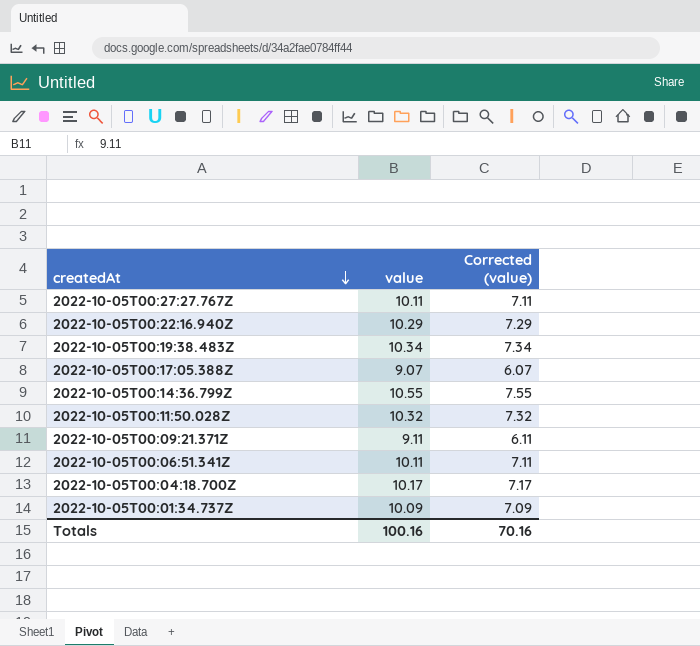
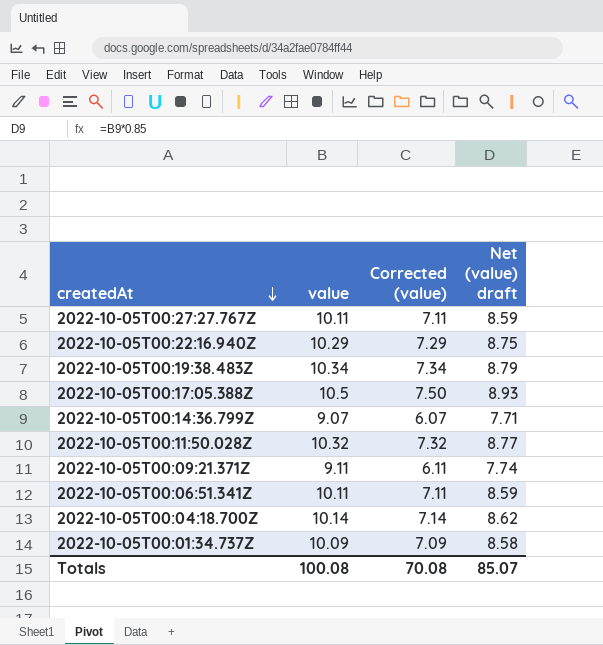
column Net (value) draft | formula: none -> [value] * 0.85
2022-10-05T00:17:05.388Z | value: 9.07 -> 10.5
2022-10-05T00:17:05.388Z | Corrected (value): 6.07 -> 7.50
2022-10-05T00:14:36.799Z | value: 10.55 -> 9.07
2022-10-05T00:14:36.799Z | Corrected (value): 7.55 -> 6.07
2022-10-05T00:04:18.700Z | value: 10.17 -> 10.14
2022-10-05T00:04:18.700Z | Corrected (value): 7.17 -> 7.14
Totals | value: 100.16 -> 100.08
Totals | Corrected (value): 70.16 -> 70.08

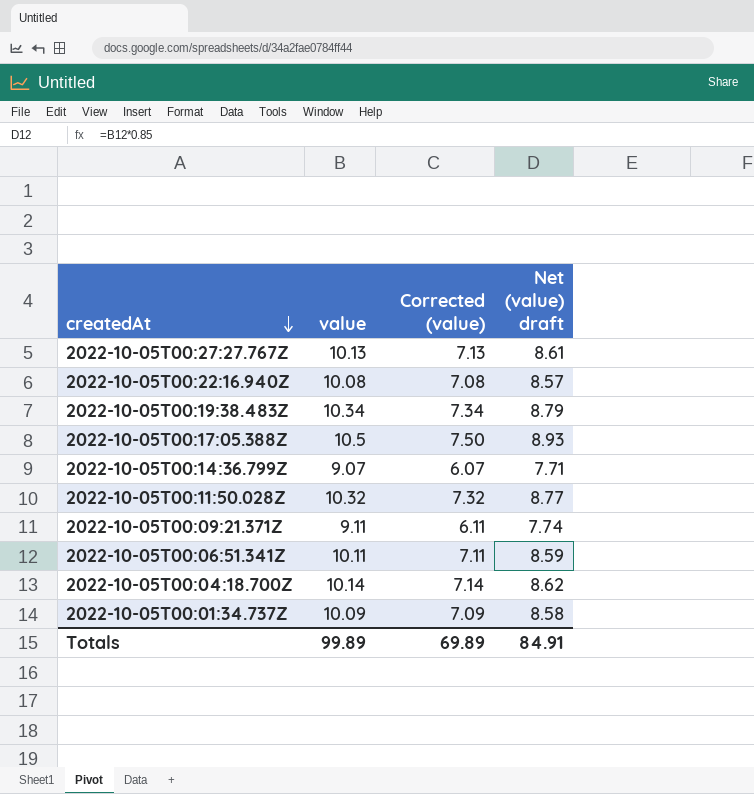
2022-10-05T00:27:27.767Z | value: 10.11 -> 10.13
2022-10-05T00:27:27.767Z | Corrected (value): 7.11 -> 7.13
2022-10-05T00:27:27.767Z | Net (value) draft: 8.59 -> 8.61
2022-10-05T00:22:16.940Z | value: 10.29 -> 10.08
2022-10-05T00:22:16.940Z | Corrected (value): 7.29 -> 7.08
2022-10-05T00:22:16.940Z | Net (value) draft: 8.75 -> 8.57
Totals | value: 100.08 -> 99.89
Totals | Corrected (value): 70.08 -> 69.89
Totals | Net (value) draft: 85.07 -> 84.91

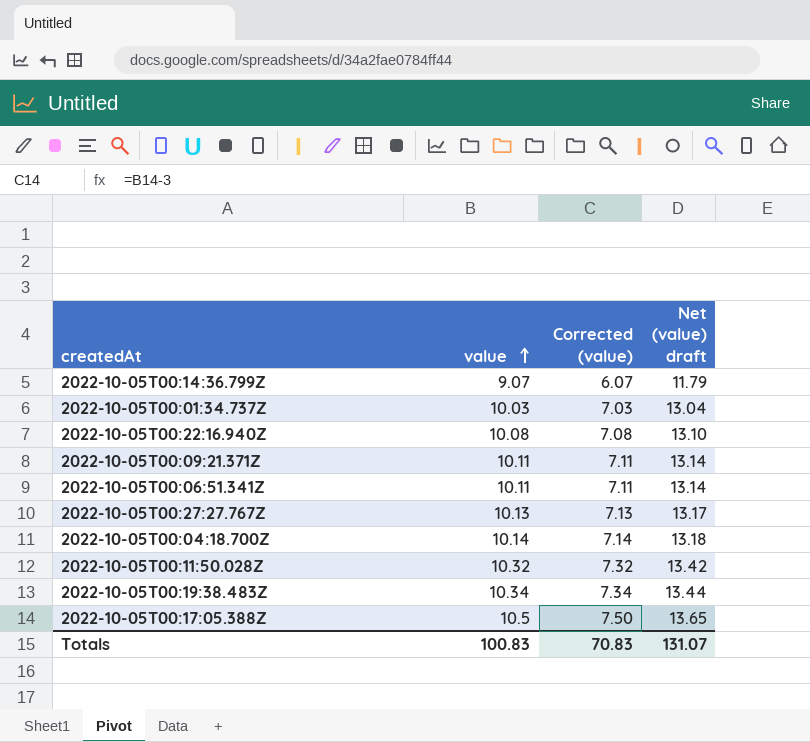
row order: createdAt descending -> value ascending
column Net (value) draft | formula: [value] * 0.85 -> [value] * 1.3
2022-10-05T00:01:34.737Z | value: 10.09 -> 10.03
2022-10-05T00:01:34.737Z | Corrected (value): 7.09 -> 7.03
2022-10-05T00:09:21.371Z | value: 9.11 -> 10.11
2022-10-05T00:09:21.371Z | Corrected (value): 6.11 -> 7.11
Totals | value: 99.89 -> 100.83
Totals | Corrected (value): 69.89 -> 70.83
Totals | Net (value) draft: 84.91 -> 131.07

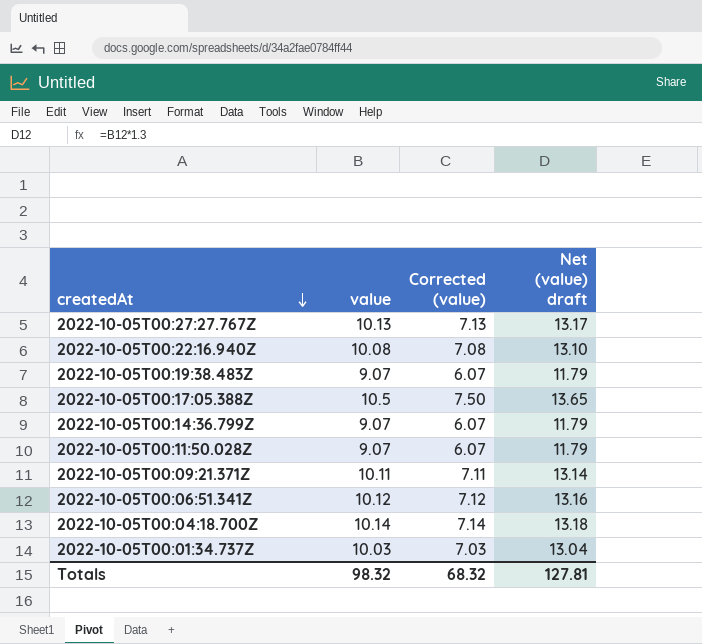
row order: value ascending -> createdAt descending
2022-10-05T00:19:38.483Z | value: 10.34 -> 9.07
2022-10-05T00:19:38.483Z | Corrected (value): 7.34 -> 6.07
2022-10-05T00:19:38.483Z | Net (value) draft: 13.44 -> 11.79
2022-10-05T00:11:50.028Z | value: 10.32 -> 9.07
2022-10-05T00:11:50.028Z | Corrected (value): 7.32 -> 6.07
2022-10-05T00:11:50.028Z | Net (value) draft: 13.42 -> 11.79
2022-10-05T00:06:51.341Z | value: 10.11 -> 10.12
2022-10-05T00:06:51.341Z | Corrected (value): 7.11 -> 7.12
2022-10-05T00:06:51.341Z | Net (value) draft: 13.14 -> 13.16
Totals | value: 100.83 -> 98.32
Totals | Corrected (value): 70.83 -> 68.32
Totals | Net (value) draft: 131.07 -> 127.81

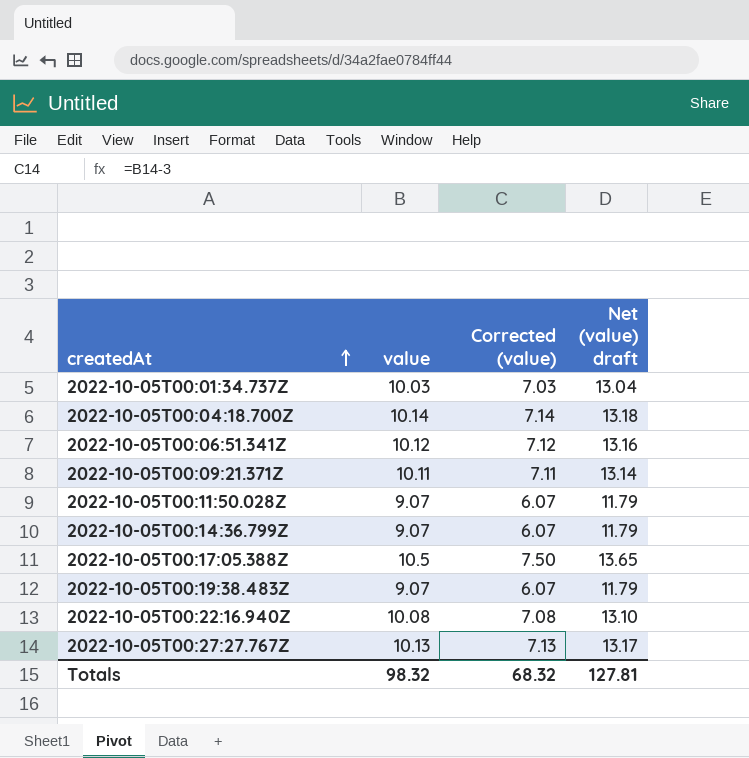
row order: createdAt descending -> createdAt ascending

